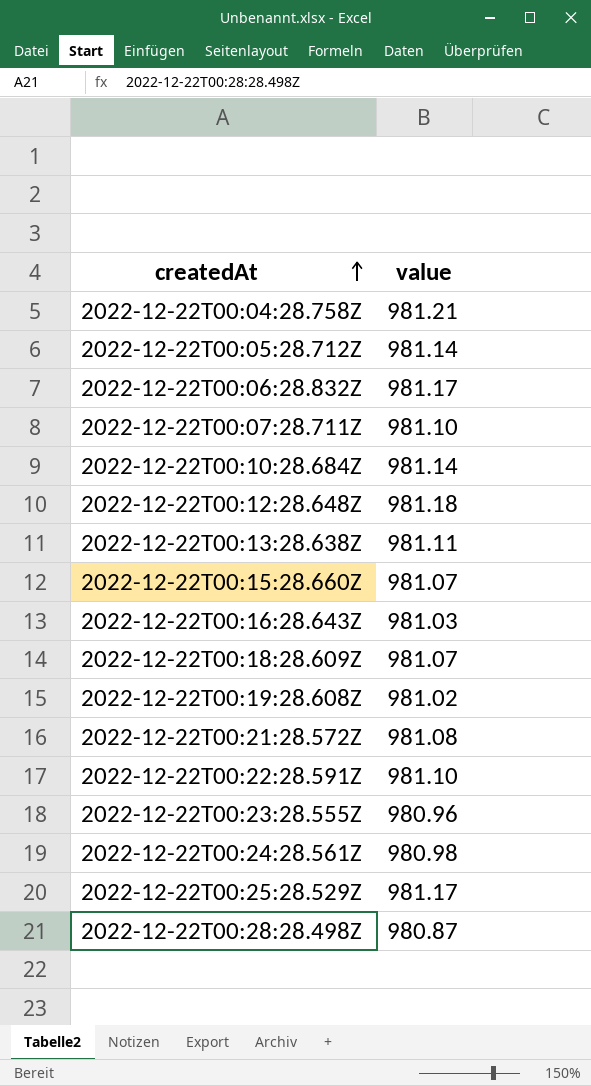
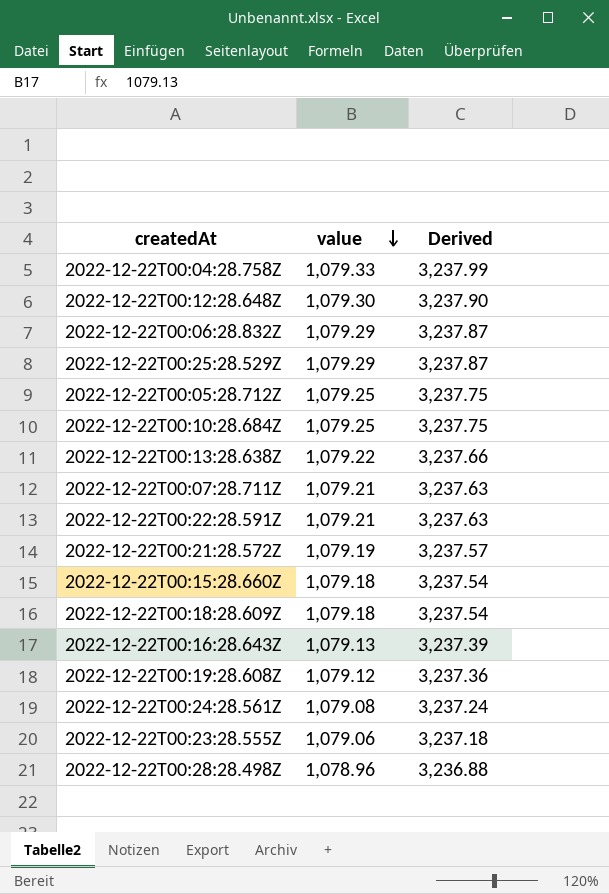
row order: createdAt ascending -> value descending
column Derived | formula: none -> [value] * 3
2022-12-22T00:04:28.758Z | value: 981.21 -> 1,079.33
2022-12-22T00:12:28.648Z | value: 981.18 -> 1,079.30
2022-12-22T00:06:28.832Z | value: 981.17 -> 1,079.29
2022-12-22T00:25:28.529Z | value: 981.17 -> 1,079.29
2022-12-22T00:05:28.712Z | value: 981.14 -> 1,079.25
2022-12-22T00:10:28.684Z | value: 981.14 -> 1,079.25
2022-12-22T00:13:28.638Z | value: 981.11 -> 1,079.22
2022-12-22T00:07:28.711Z | value: 981.10 -> 1,079.21
2022-12-22T00:22:28.591Z | value: 981.10 -> 1,079.21
2022-12-22T00:21:28.572Z | value: 981.08 -> 1,079.19
2022-12-22T00:15:28.660Z | value: 981.07 -> 1,079.18
2022-12-22T00:18:28.609Z | value: 981.07 -> 1,079.18
2022-12-22T00:16:28.643Z | value: 981.03 -> 1,079.13
2022-12-22T00:19:28.608Z | value: 981.02 -> 1,079.12
2022-12-22T00:24:28.561Z | value: 980.98 -> 1,079.08
2022-12-22T00:23:28.555Z | value: 980.96 -> 1,079.06
2022-12-22T00:28:28.498Z | value: 980.87 -> 1,078.96

